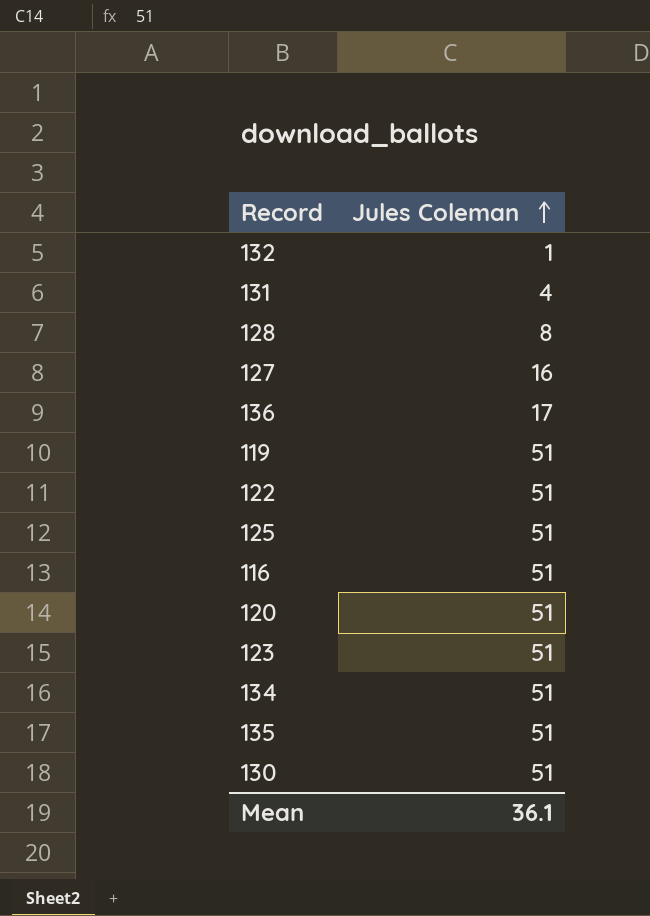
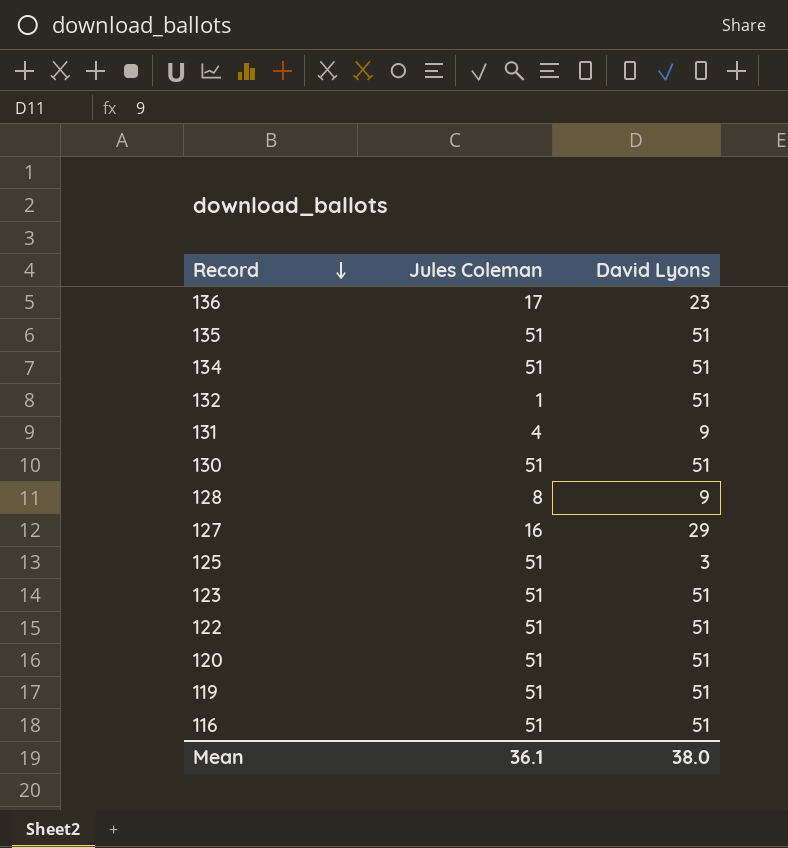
row order: Jules Coleman ascending -> Record descending
column David Lyons | position: none -> 3

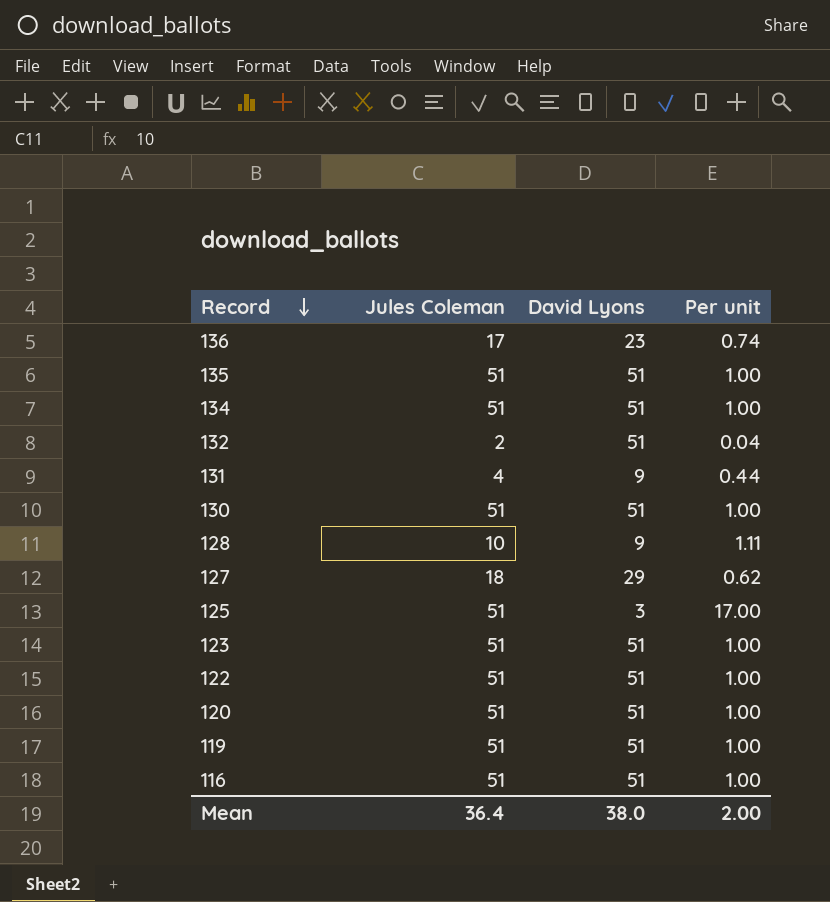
column Per unit | formula: none -> [Jules Coleman] / [David Lyons]
132 | Jules Coleman: 1 -> 2
128 | Jules Coleman: 8 -> 10
127 | Jules Coleman: 16 -> 18
Mean | Jules Coleman: 36.1 -> 36.4

